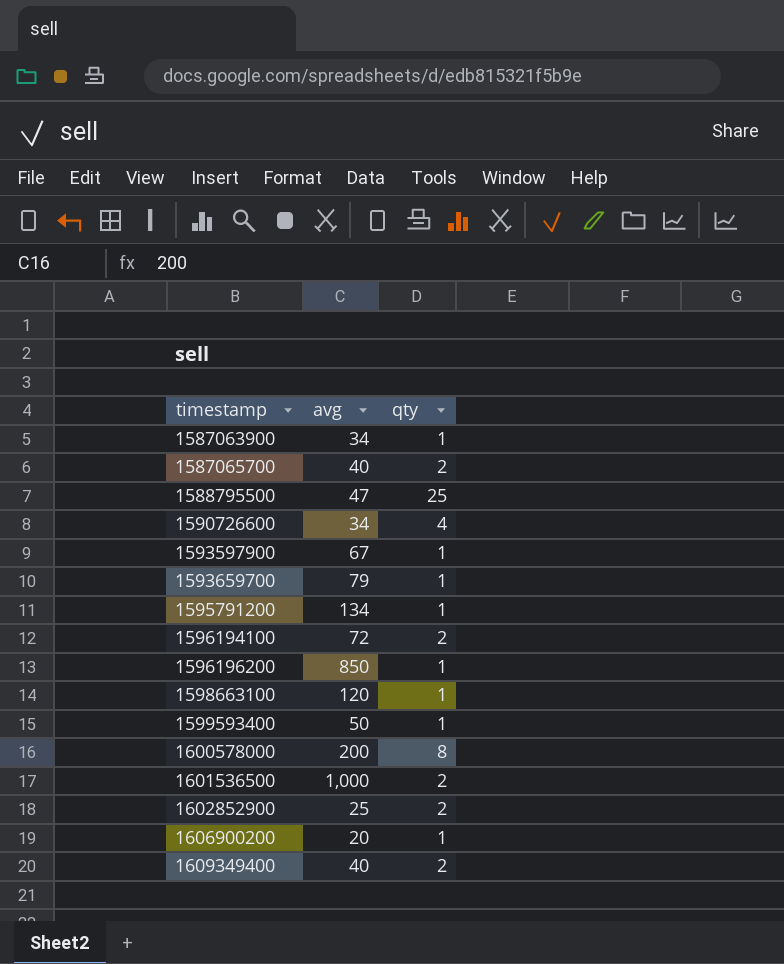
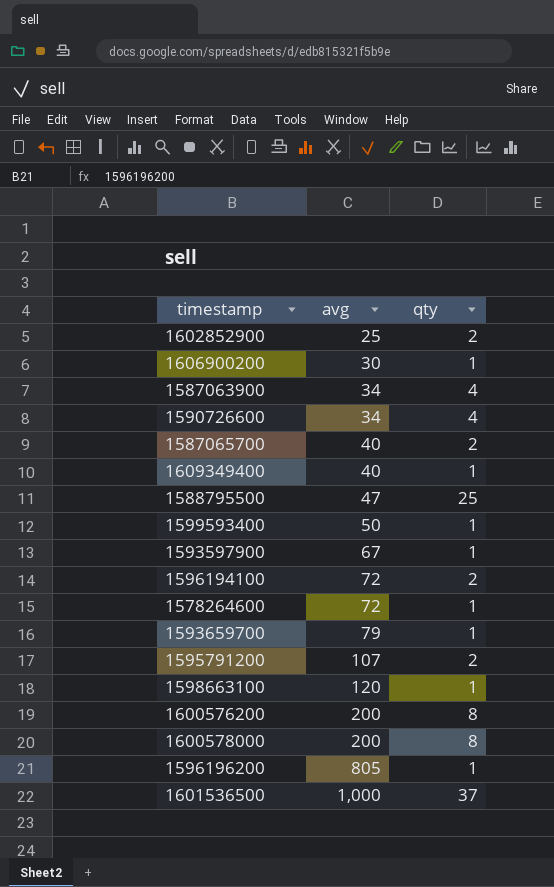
row order: timestamp ascending -> avg ascending
1606900200 | avg: 20 -> 30
1587063900 | qty: 1 -> 4
1609349400 | qty: 2 -> 1
row 1578264600: none -> 72 | 1
1595791200 | avg: 134 -> 107
1595791200 | qty: 1 -> 2
row 1600576200: none -> 200 | 8
1596196200 | avg: 850 -> 805
1601536500 | qty: 2 -> 37

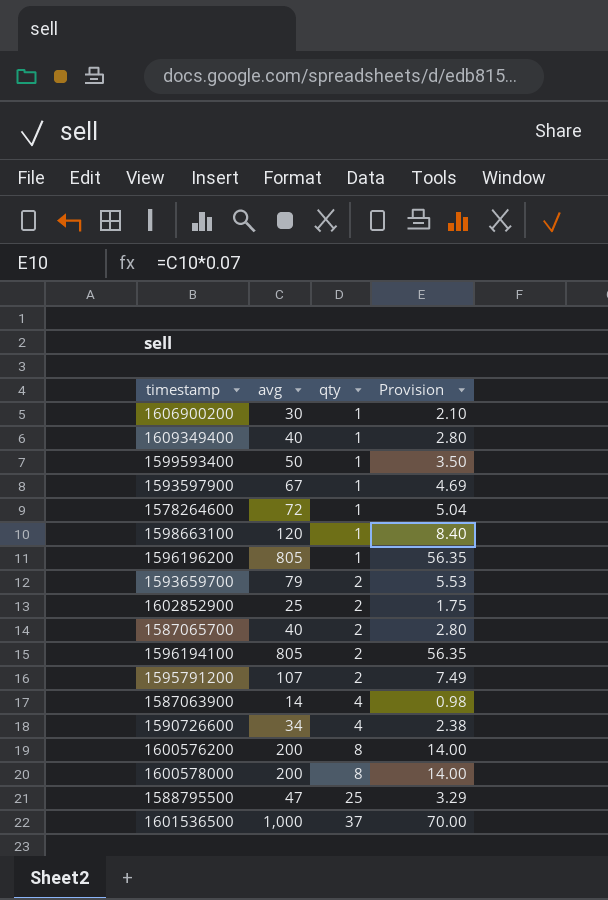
row order: avg ascending -> qty ascending
column Provision | formula: none -> [avg] * 0.07
1593659700 | qty: 1 -> 2
1596194100 | avg: 72 -> 805
1587063900 | avg: 34 -> 14

